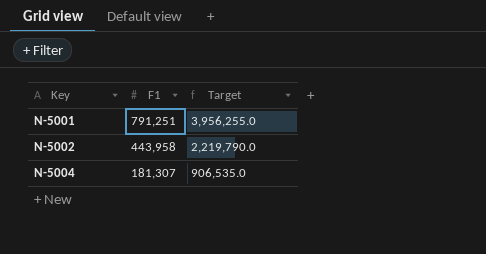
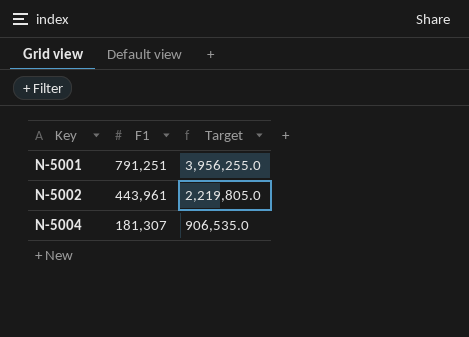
N-5002 | F1: 443,958 -> 443,961
N-5002 | Target: 2,219,790.0 -> 2,219,805.0

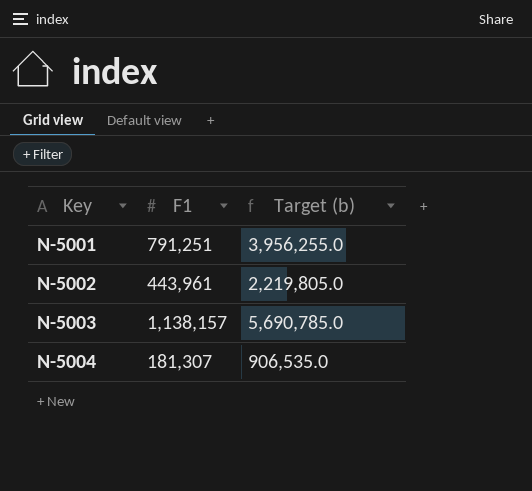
column name: Target -> Target (b)
row N-5003: none -> 1,138,157 | 5,690,785.0

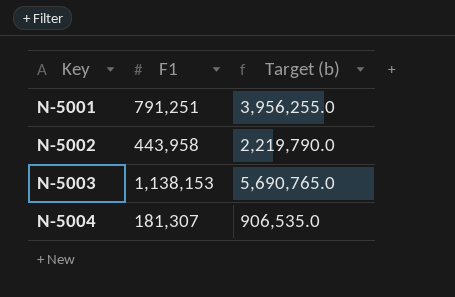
N-5002 | F1: 443,961 -> 443,958
N-5002 | Target (b): 2,219,805.0 -> 2,219,790.0
N-5003 | F1: 1,138,157 -> 1,138,153
N-5003 | Target (b): 5,690,785.0 -> 5,690,765.0

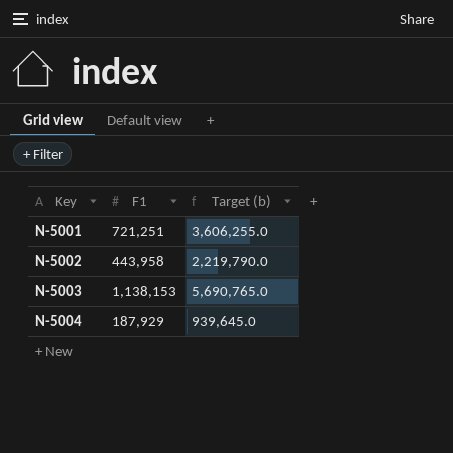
N-5001 | F1: 791,251 -> 721,251
N-5001 | Target (b): 3,956,255.0 -> 3,606,255.0
N-5004 | F1: 181,307 -> 187,929
N-5004 | Target (b): 906,535.0 -> 939,645.0

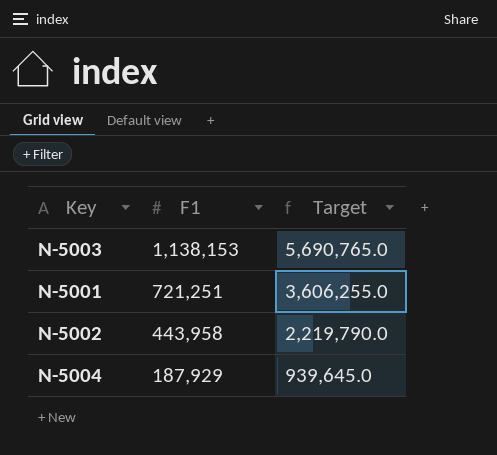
row order: Key ascending -> F1 descending
column name: Target (b) -> Target

